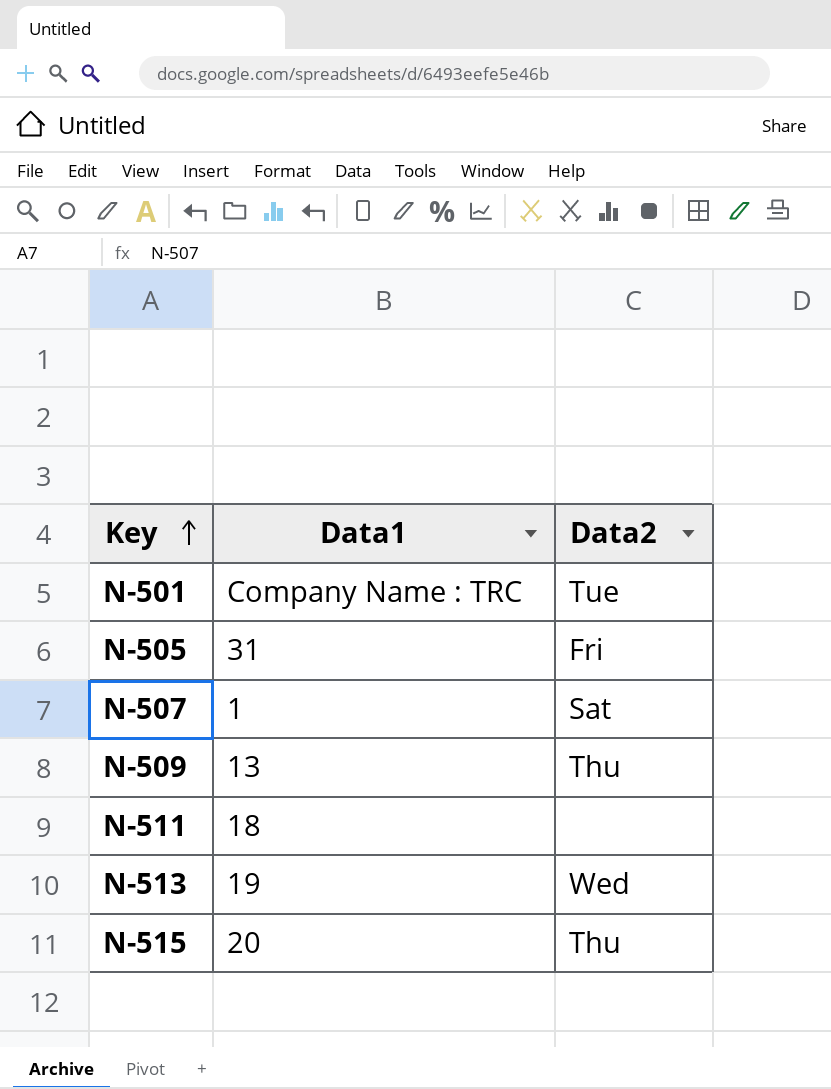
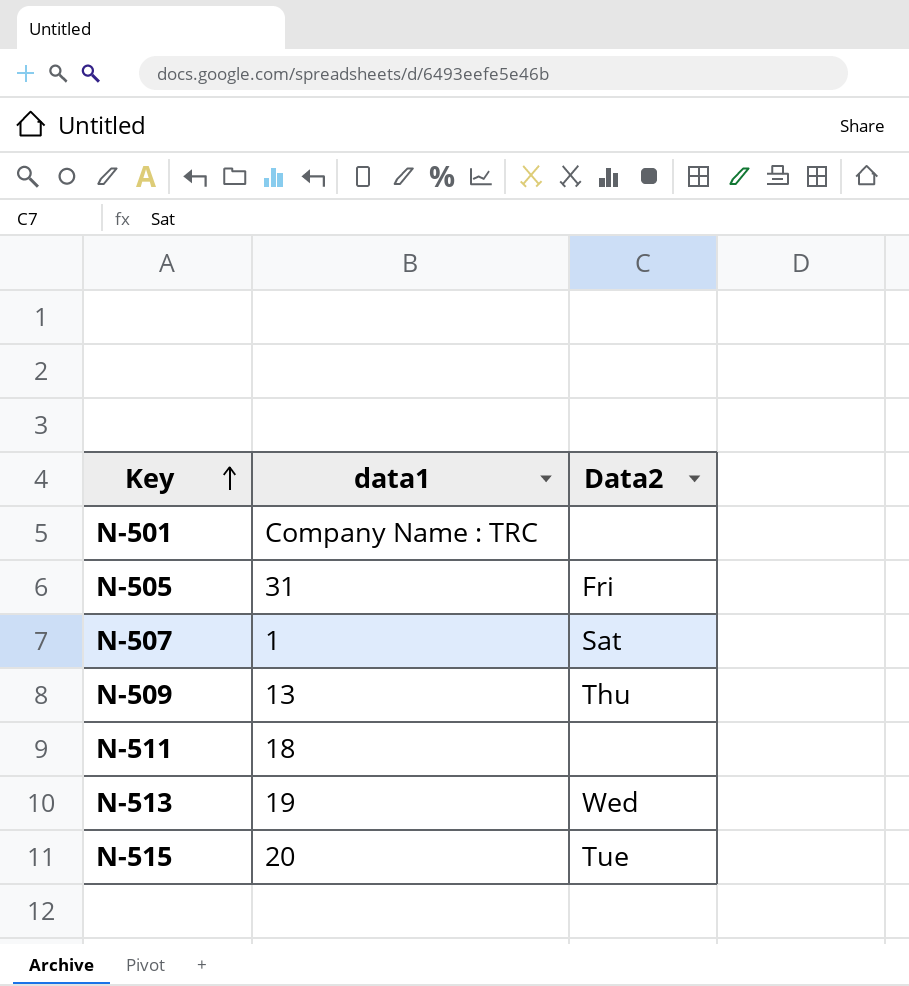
column name: Data1 -> data1
N-501 | Data2: Tue -> none
N-515 | Data2: Thu -> Tue

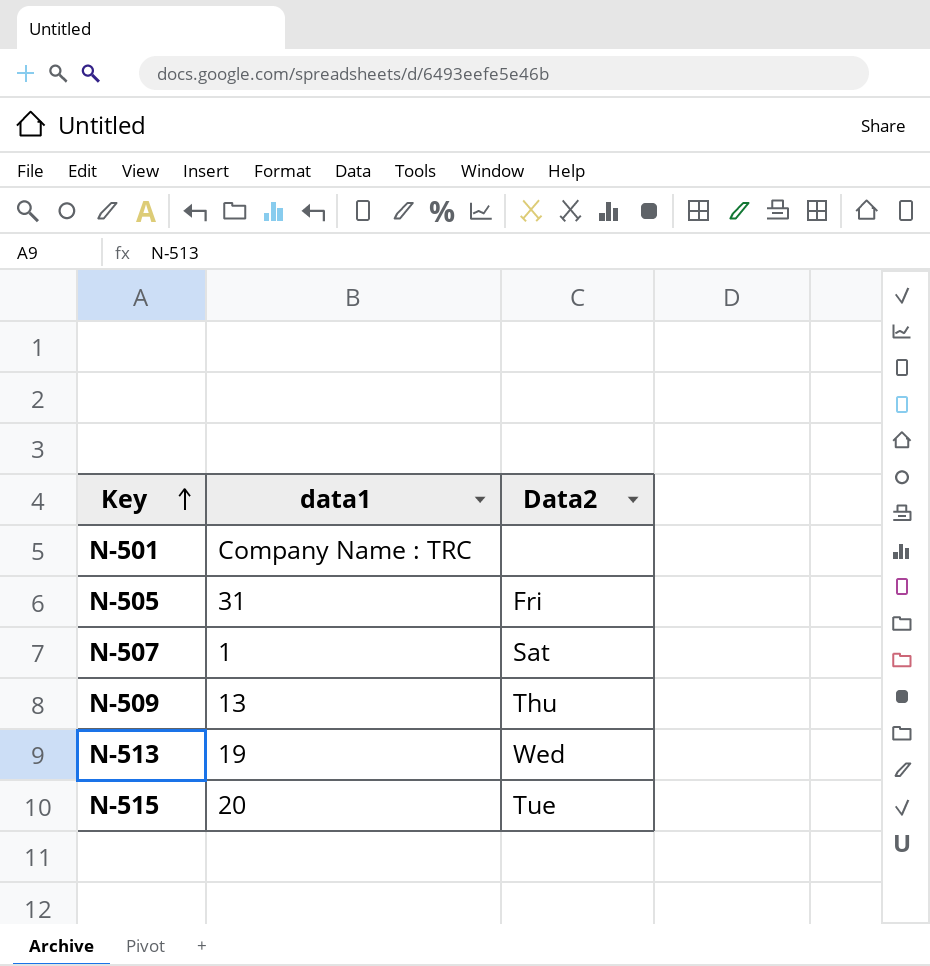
row N-511: 18 | none -> none

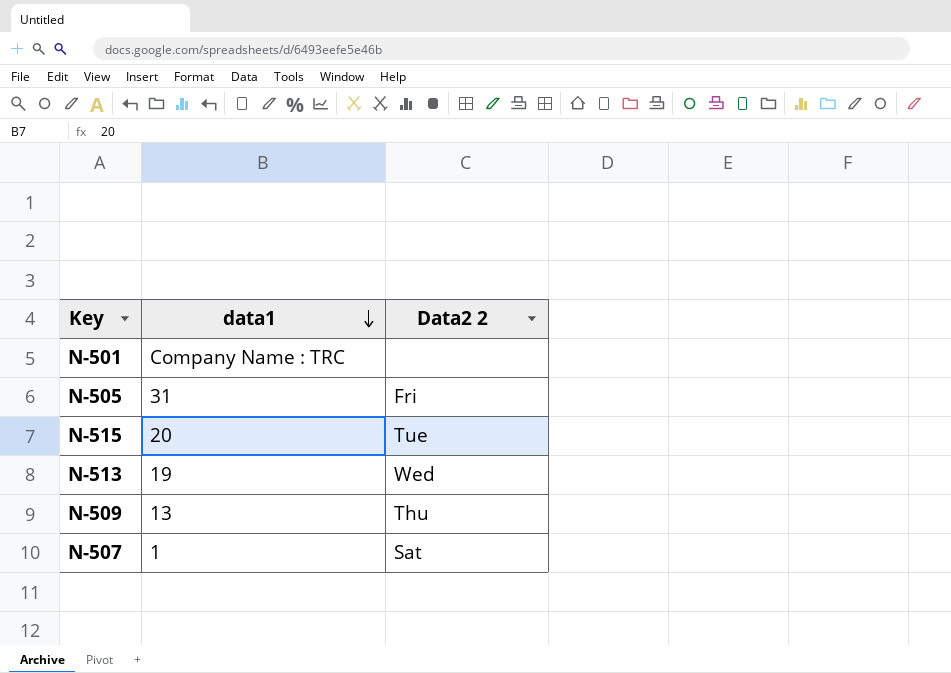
row order: Key ascending -> data1 descending
column name: Data2 -> Data2 2

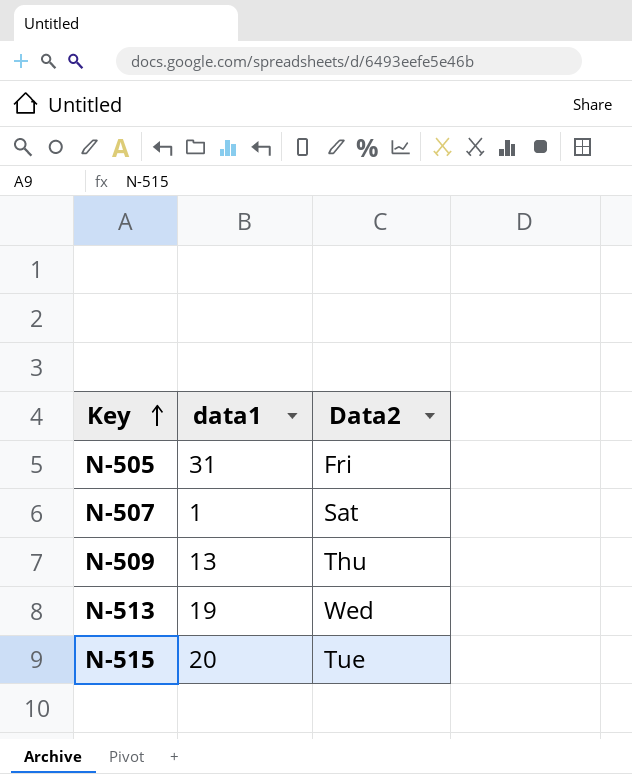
row order: data1 descending -> Key ascending
column name: Data2 2 -> Data2
row N-501: Company Name : TRC | none -> none

